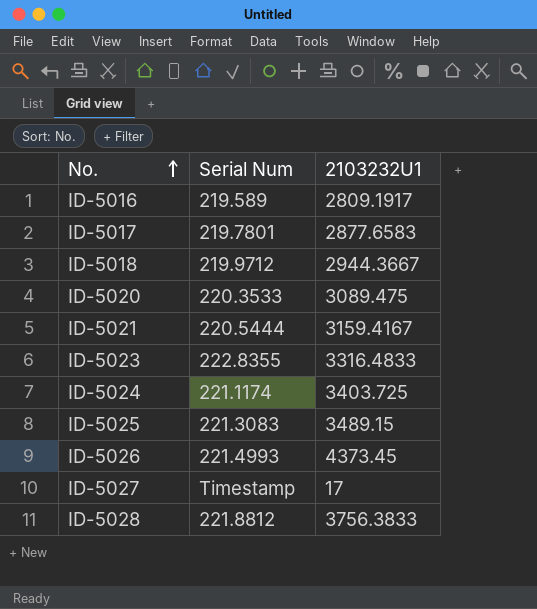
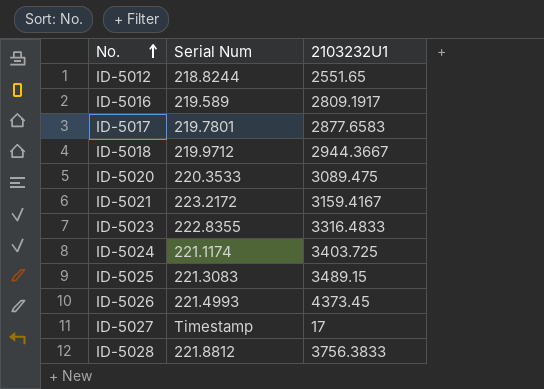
row ID-5012: none -> 218.8244 | 2551.65
ID-5021 | Serial Num: 220.5444 -> 223.2172

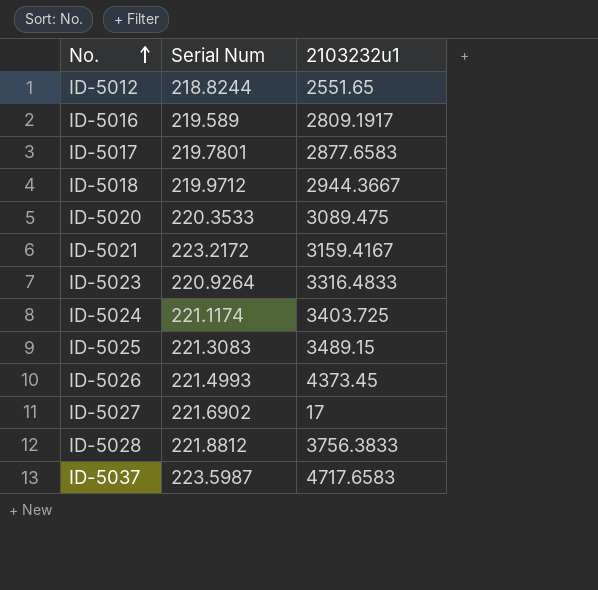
column name: 2103232U1 -> 2103232u1
ID-5023 | Serial Num: 222.8355 -> 220.9264
ID-5027 | Serial Num: Timestamp -> 221.6902
row ID-5037: none -> 223.5987 | 4717.6583

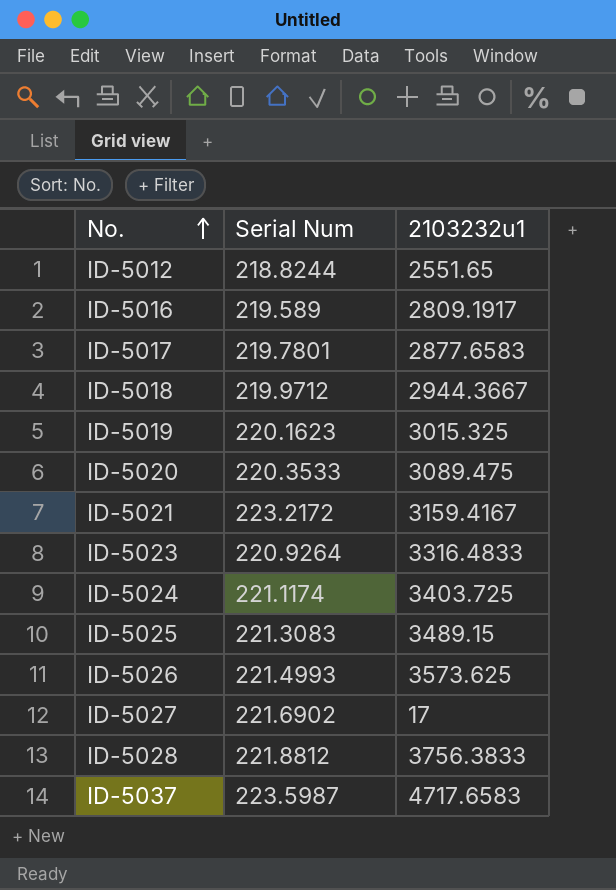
row ID-5019: none -> 220.1623 | 3015.325
ID-5026 | 2103232u1: 4373.45 -> 3573.625

